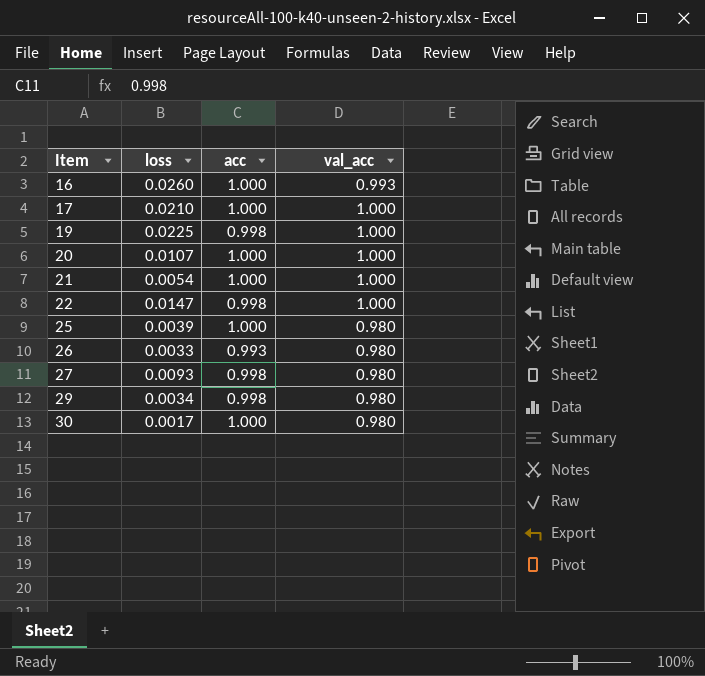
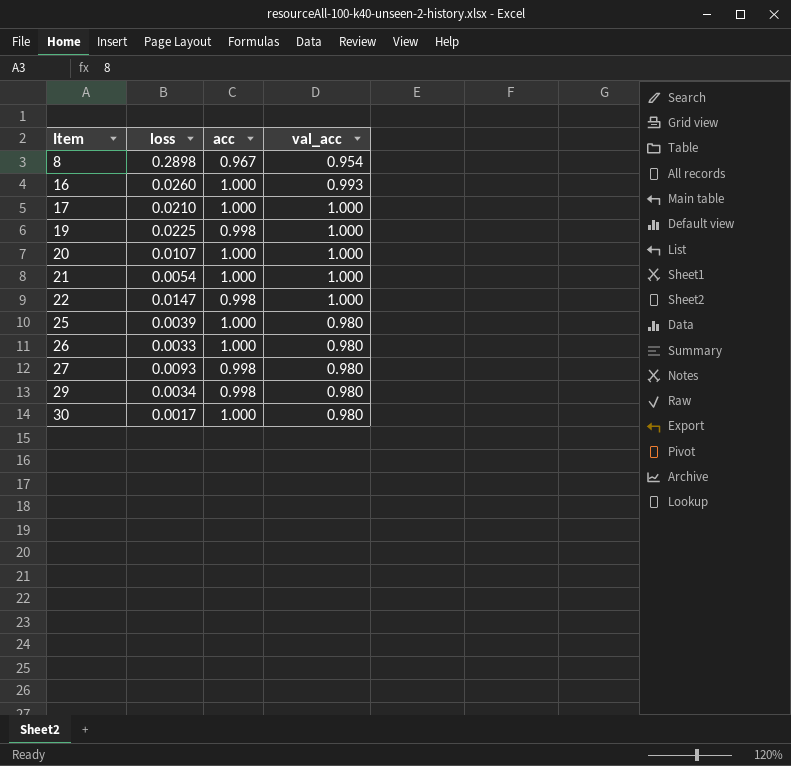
row 8: none -> 0.2898 | 0.967 | 0.954
26 | acc: 0.993 -> 1.000

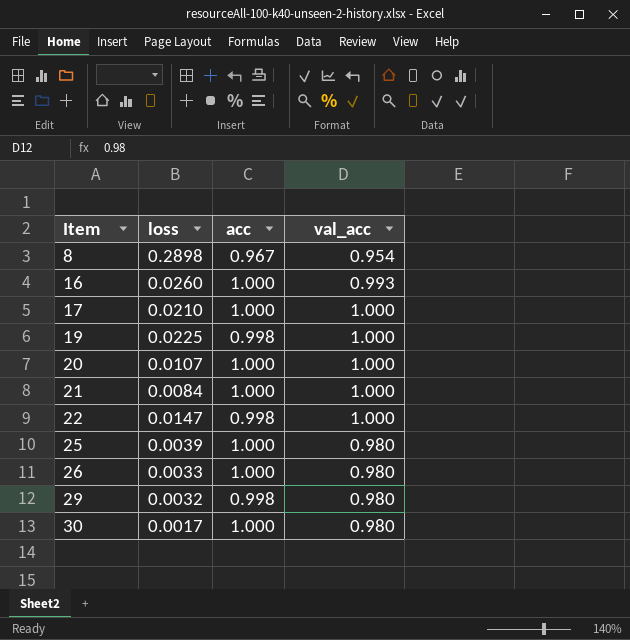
row 27: 0.0093 | 0.998 | 0.980 -> none
21 | loss: 0.0054 -> 0.0084
29 | loss: 0.0034 -> 0.0032

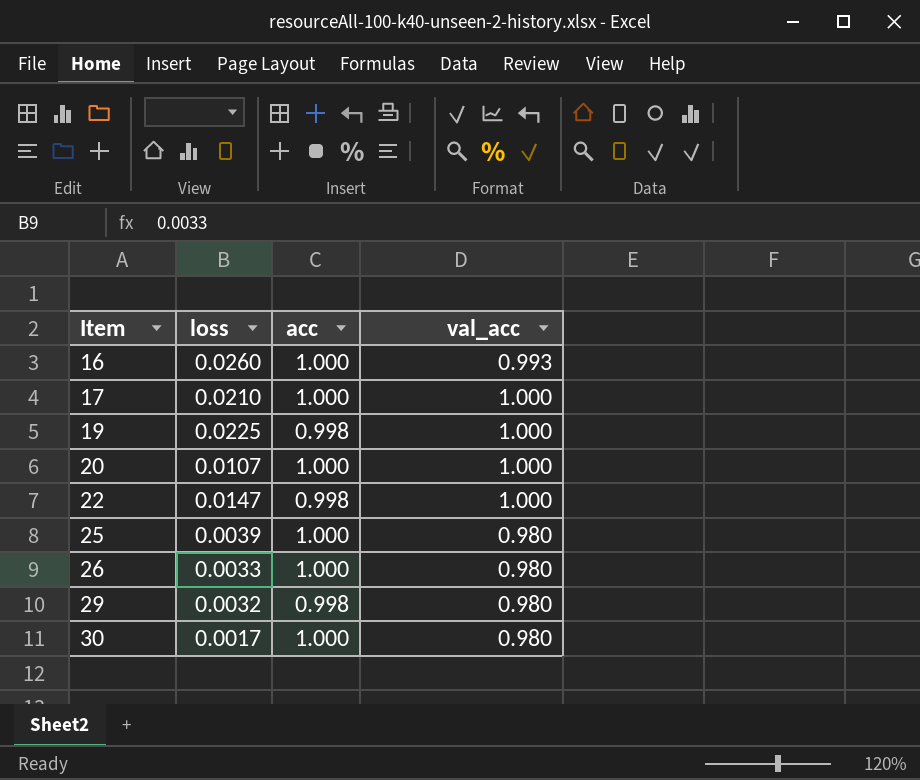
row 8: 0.2898 | 0.967 | 0.954 -> none
row 21: 0.0084 | 1.000 | 1.000 -> none

